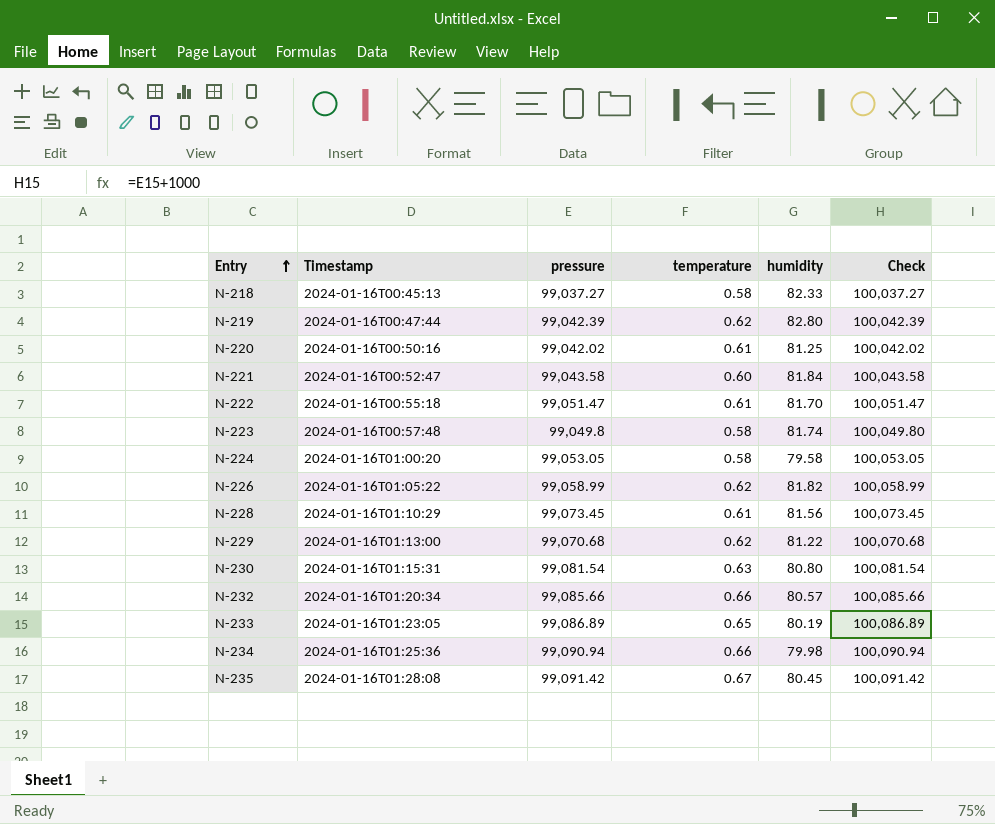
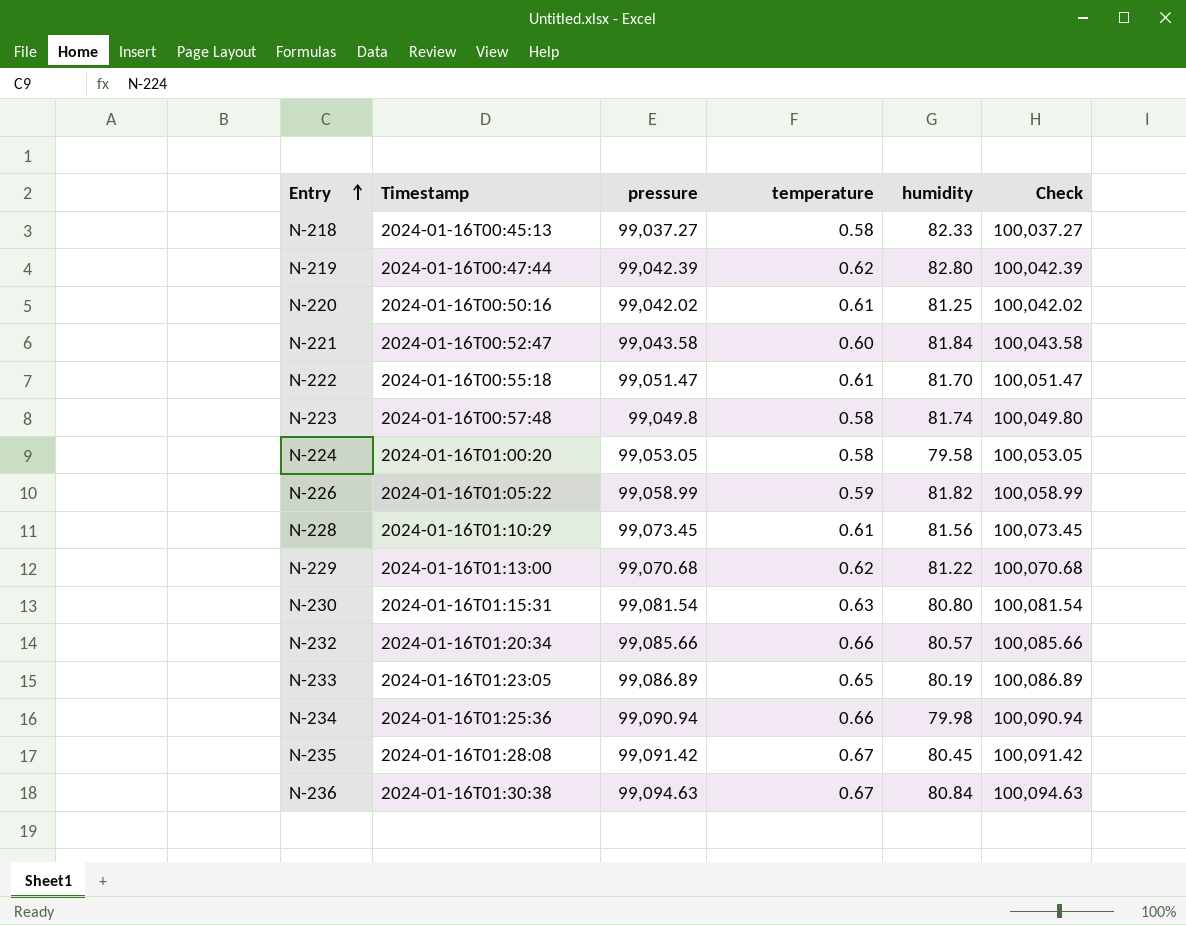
N-226 | temperature: 0.62 -> 0.59
row N-236: none -> 2024-01-16T01:30:38 | 99,094.63 | 0.67 | 80.84 | 100,094.63

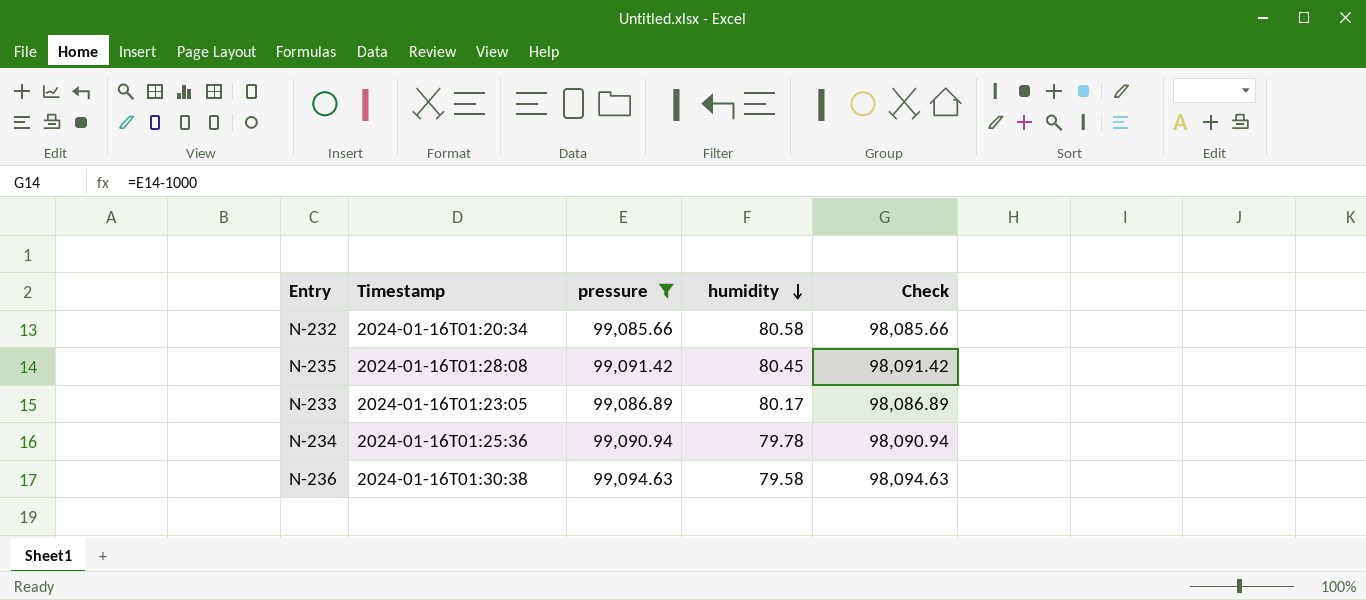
filter: none -> pressure >= 99,085.66
row order: Entry ascending -> humidity descending
column temperature | position: 4 -> none
column Check | formula: [pressure] + 1000 -> [pressure] - 1000
N-232 | humidity: 80.57 -> 80.58
N-233 | humidity: 80.19 -> 80.17
N-234 | humidity: 79.98 -> 79.78
N-236 | humidity: 80.84 -> 79.58

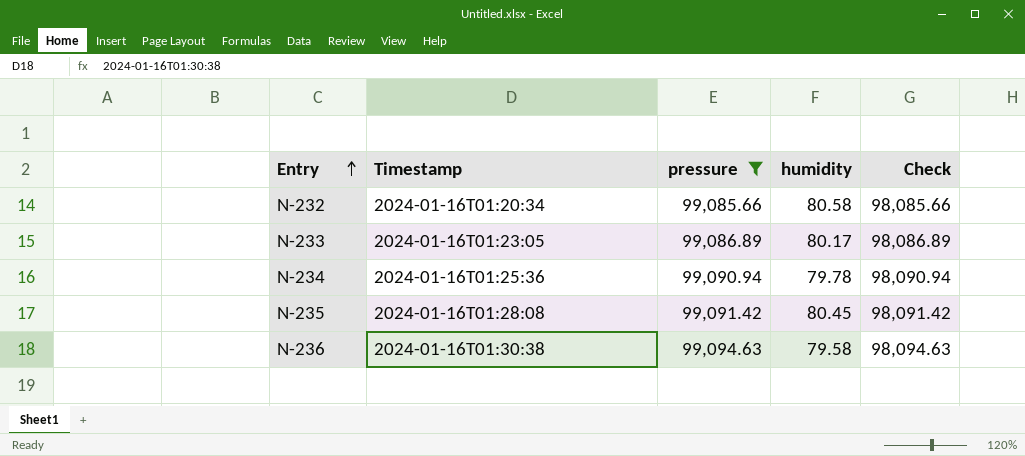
row order: humidity descending -> Entry ascending

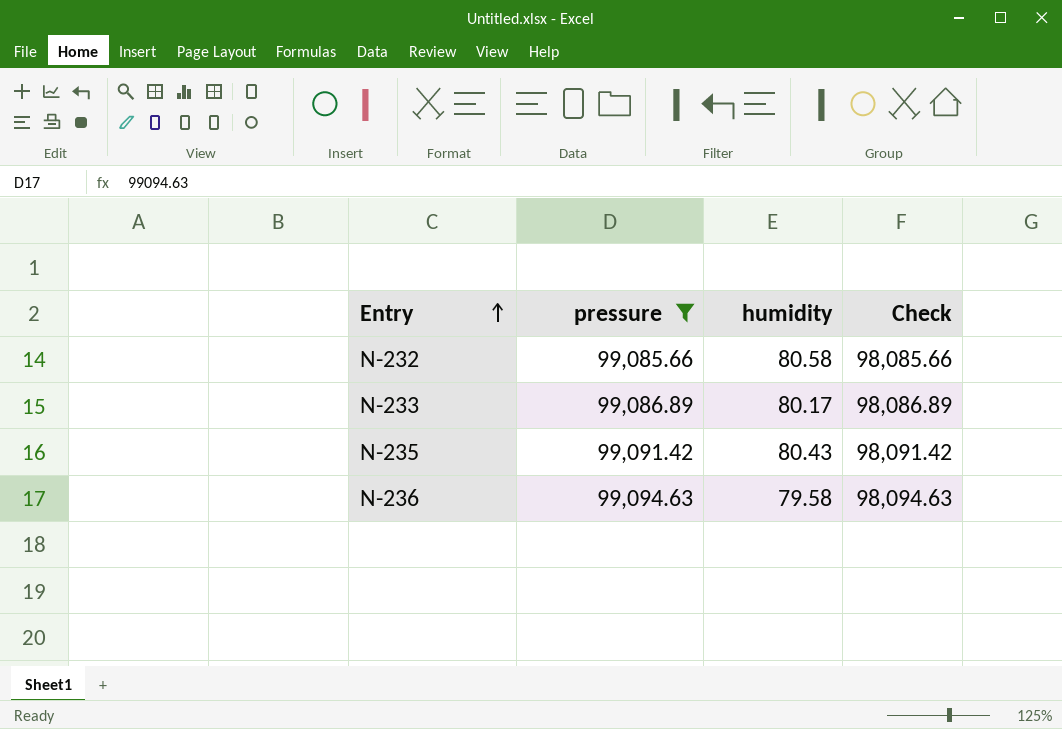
column Timestamp | position: 2 -> none
row N-234: 2024-01-16T01:25:36 | 99,090.94 | 79.78 | 98,090.94 -> none
N-235 | humidity: 80.45 -> 80.43

